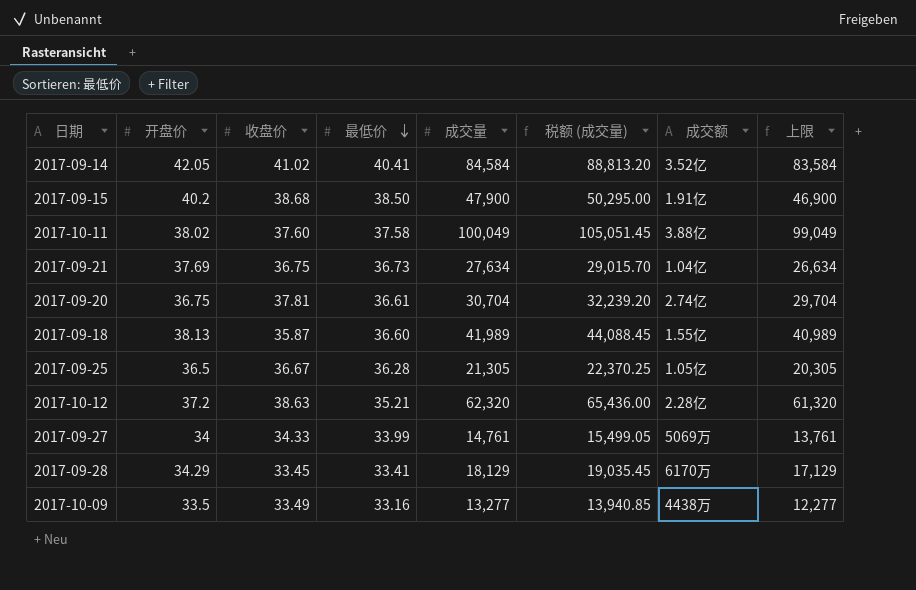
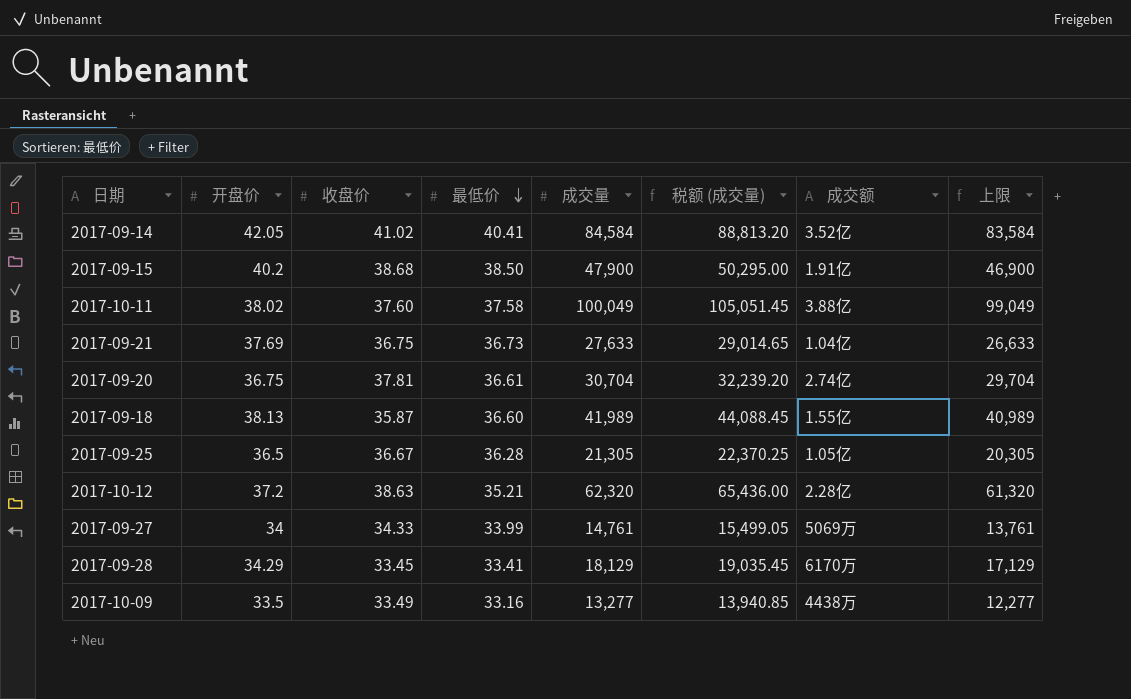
2017-09-21 | 成交量: 27,634 -> 27,633
2017-09-21 | 税额 (成交量): 29,015.70 -> 29,014.65
2017-09-21 | 上限: 26,634 -> 26,633

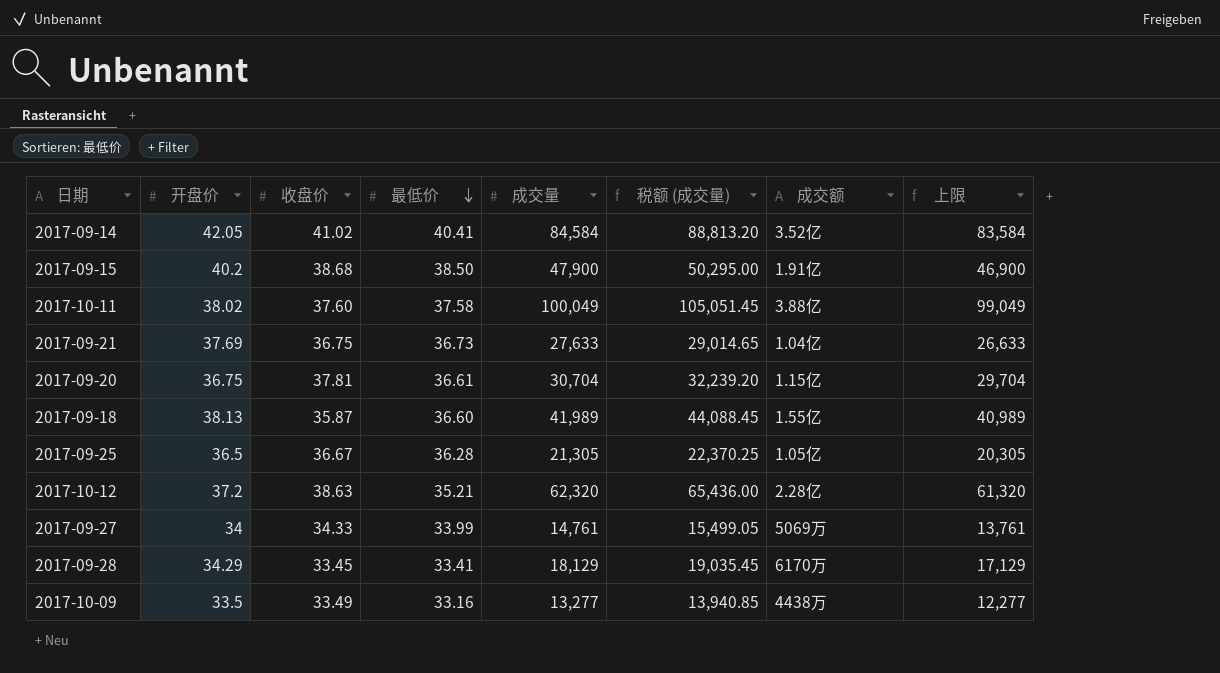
2017-09-20 | 成交额: 2.74亿 -> 1.15亿

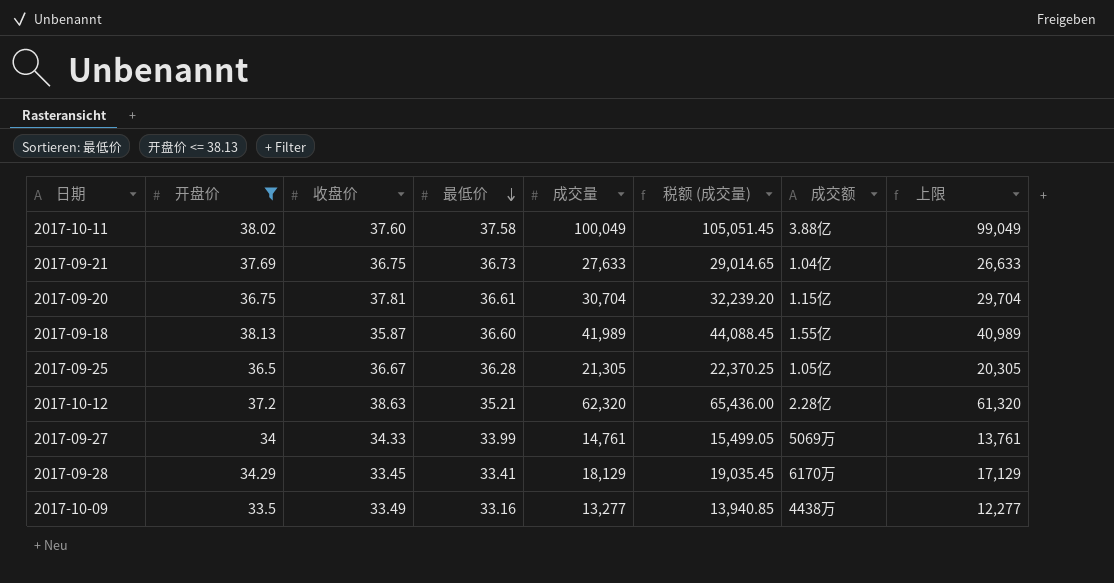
filter: none -> 开盘价 <= 38.13

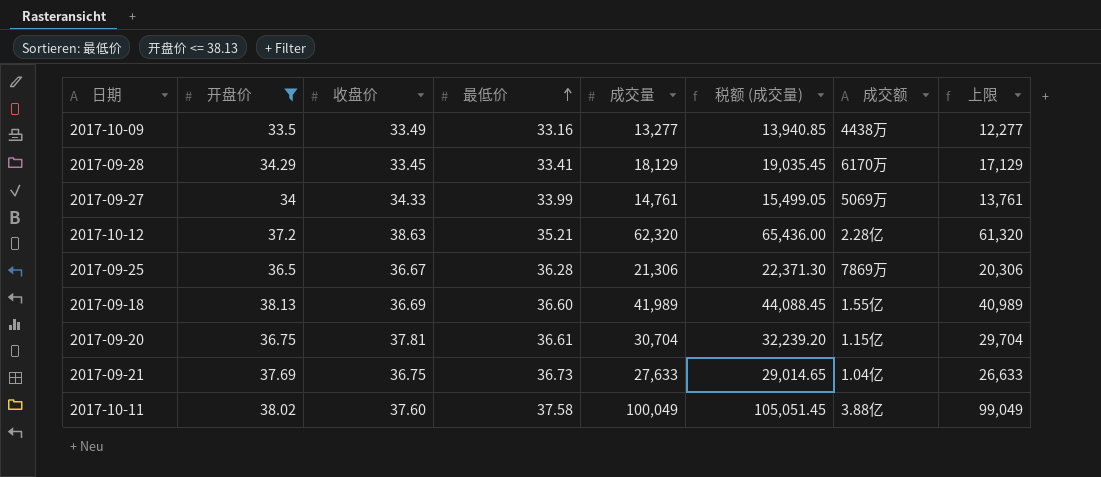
row order: 最低价 descending -> 最低价 ascending
2017-09-25 | 成交量: 21,305 -> 21,306
2017-09-25 | 税额 (成交量): 22,370.25 -> 22,371.30
2017-09-25 | 成交额: 1.05亿 -> 7869万
2017-09-25 | 上限: 20,305 -> 20,306
2017-09-18 | 收盘价: 35.87 -> 36.69

